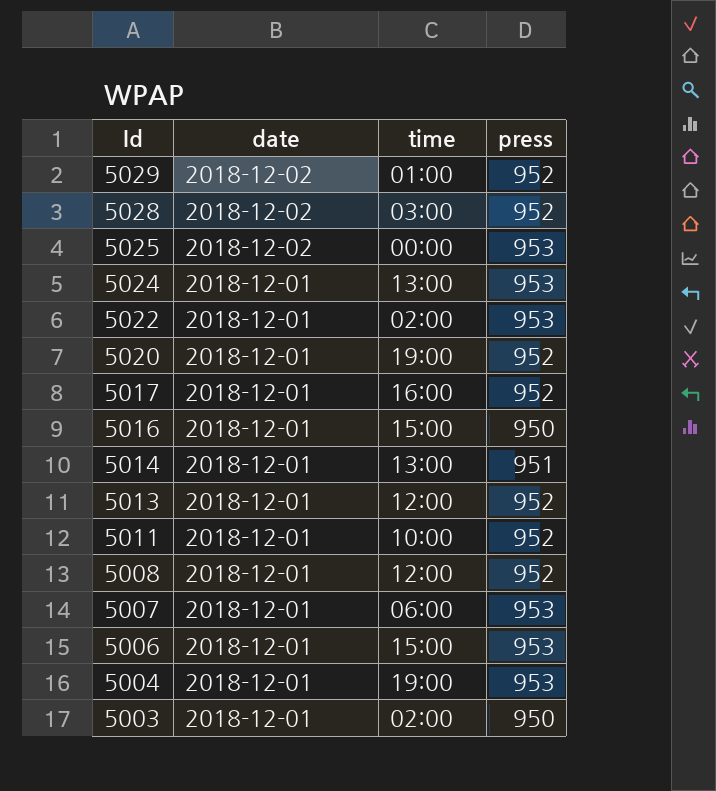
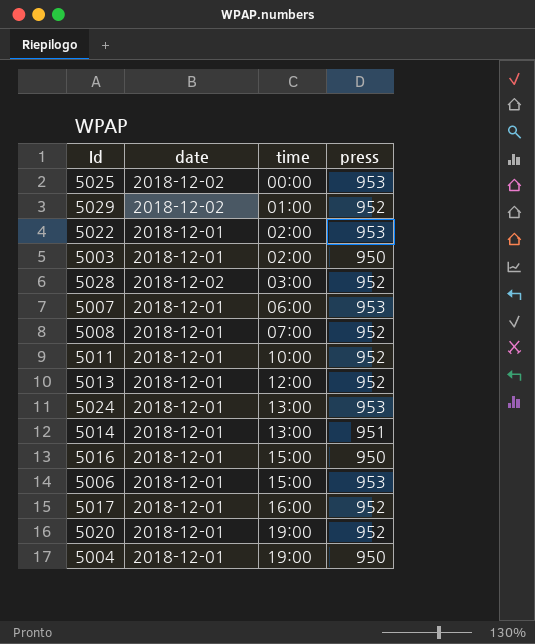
row order: Id descending -> time ascending
5008 | time: 12:00 -> 07:00
5004 | press: 953 -> 950

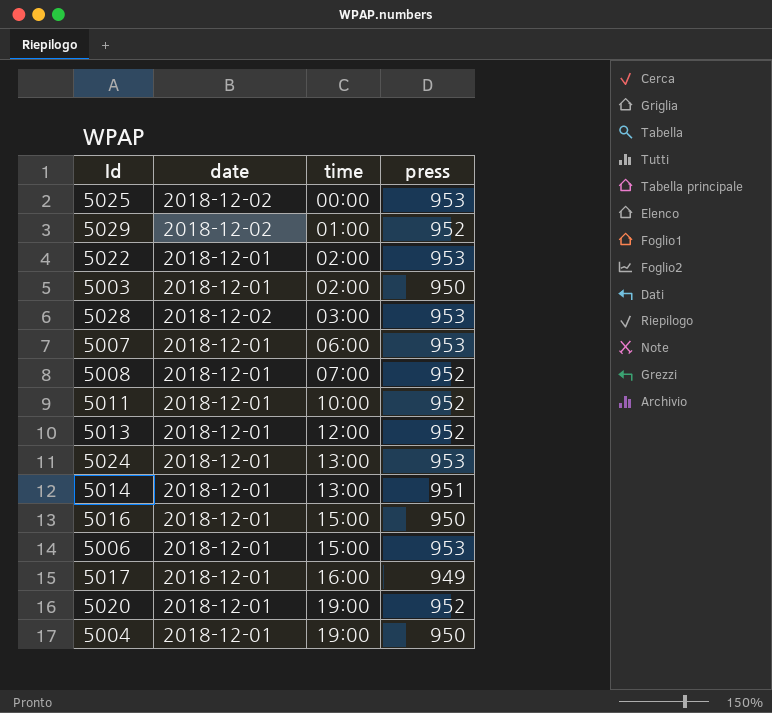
5028 | press: 952 -> 953
5017 | press: 952 -> 949

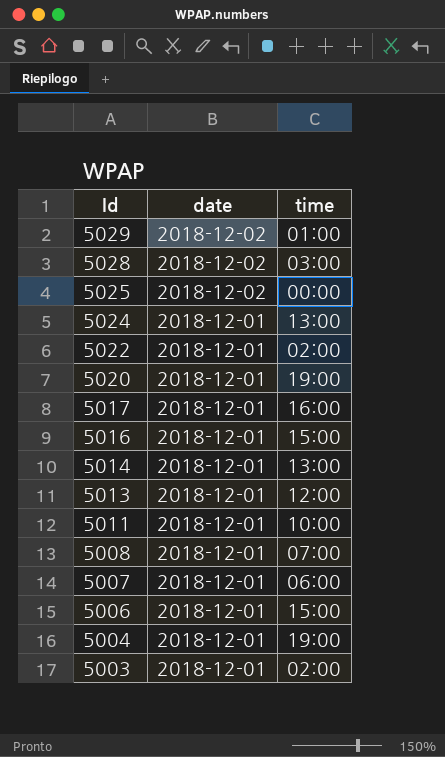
row order: time ascending -> Id descending
column press | position: 4 -> none

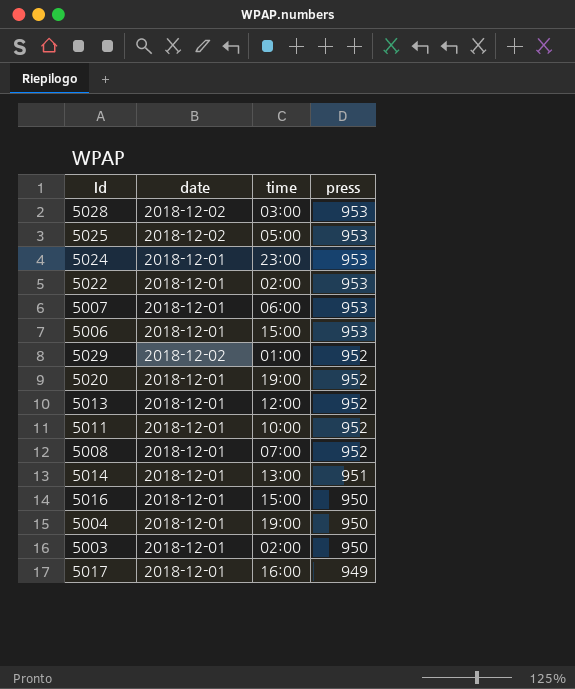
row order: Id descending -> press descending
column press | position: none -> 4
5025 | time: 00:00 -> 05:00
5024 | time: 13:00 -> 23:00

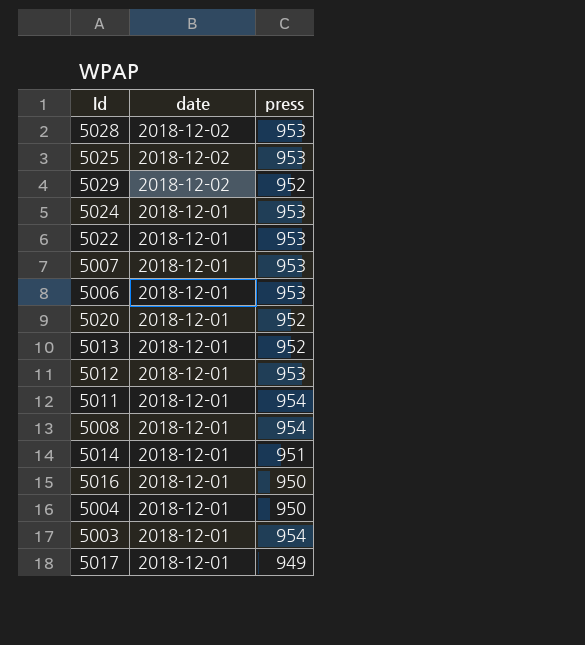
row order: press descending -> date descending
column time | position: 3 -> none
row 5012: none -> 2018-12-01 | 953
5011 | press: 952 -> 954
5008 | press: 952 -> 954
5003 | press: 950 -> 954

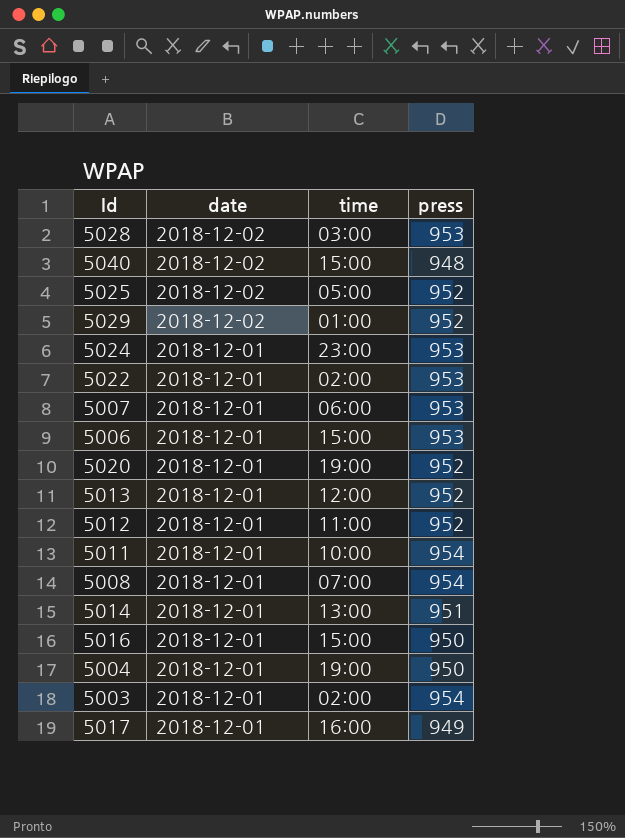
column time | position: none -> 3
row 5040: none -> 2018-12-02 | 15:00 | 948
5025 | press: 953 -> 952
5012 | press: 953 -> 952

